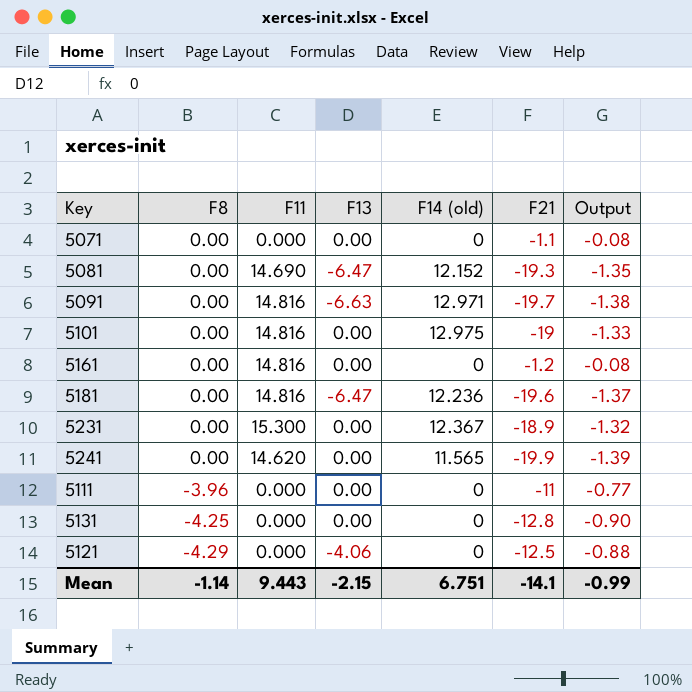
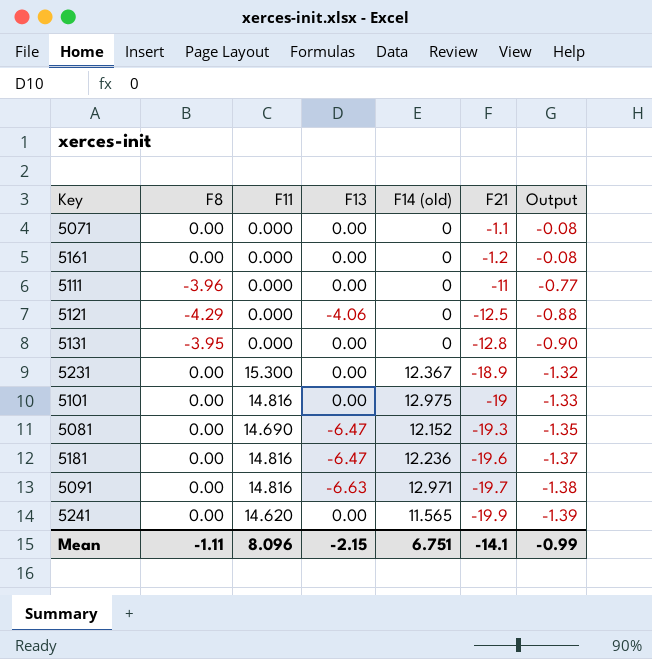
row order: F8 descending -> F21 descending
5161 | F11: 14.816 -> 0.000
5131 | F8: -4.25 -> -3.95
Mean | F8: -1.14 -> -1.11
Mean | F11: 9.443 -> 8.096

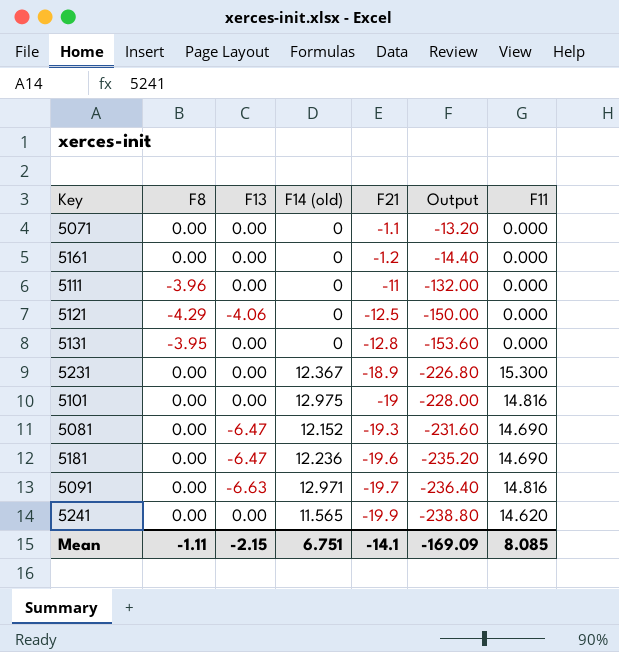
column Output | formula: [F21] * 0.07 -> [F21] * 12
column F11 | position: 3 -> 7
5181 | F11: 14.816 -> 14.690
Mean | Output: -0.99 -> -169.09
Mean | F11: 8.096 -> 8.085

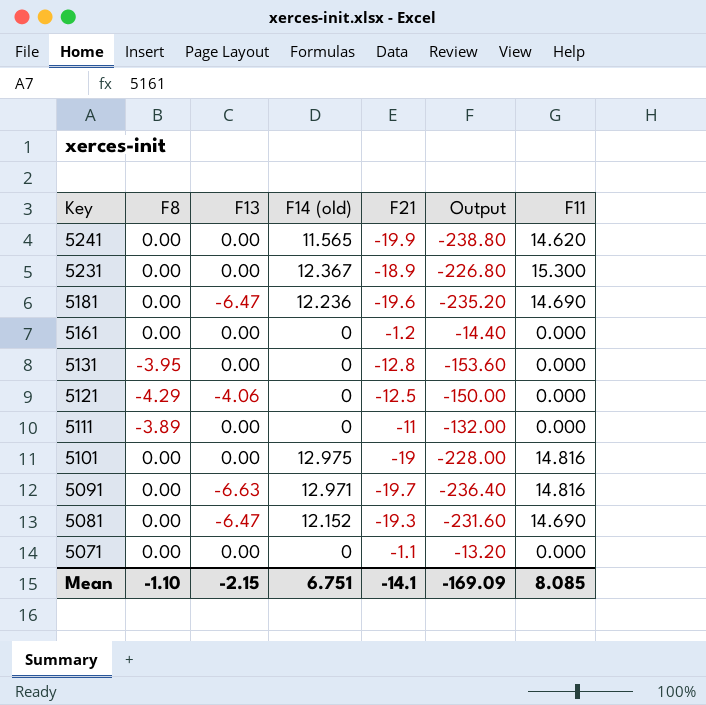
row order: F21 descending -> Key descending
5111 | F8: -3.96 -> -3.89
Mean | F8: -1.11 -> -1.10

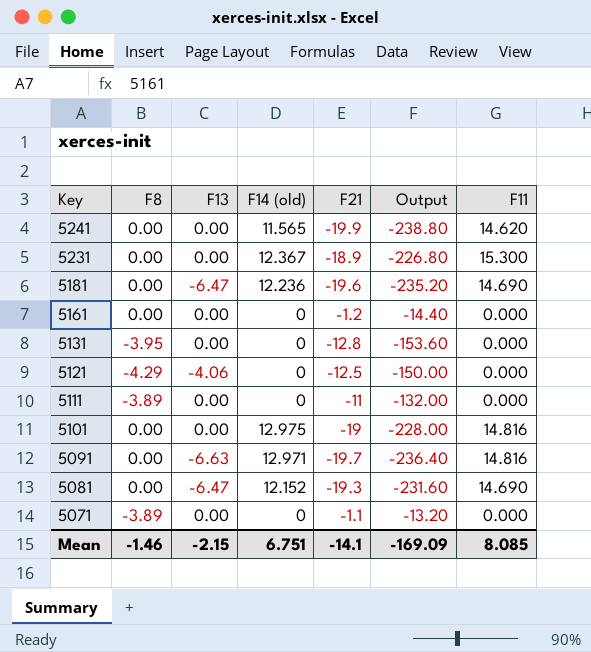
5071 | F8: 0.00 -> -3.89
Mean | F8: -1.10 -> -1.46

